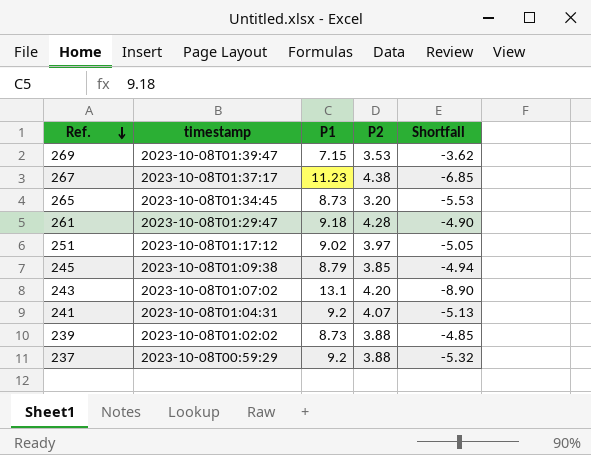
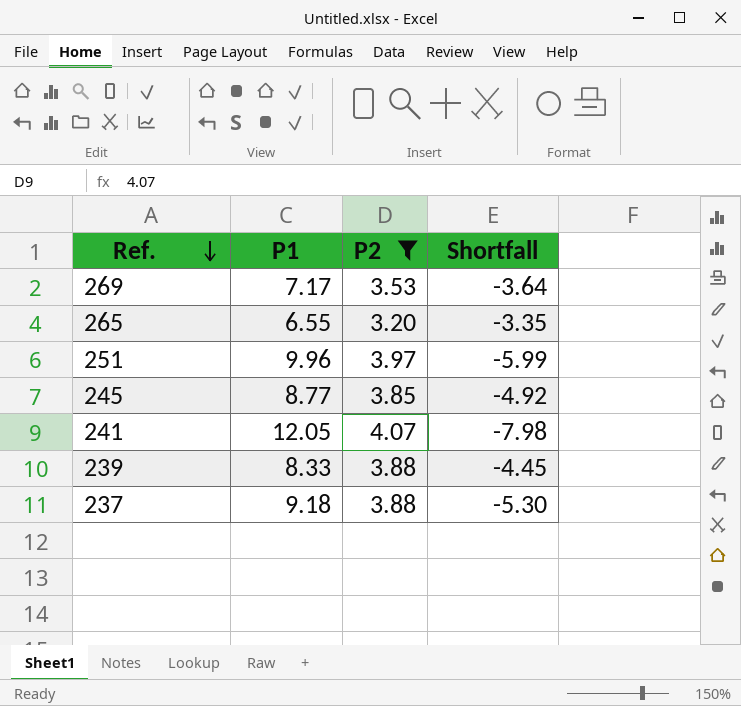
filter: none -> P2 <= 4.07
column timestamp | position: 2 -> none
269 | P1: 7.15 -> 7.17
269 | Shortfall: -3.62 -> -3.64
265 | P1: 8.73 -> 6.55
265 | Shortfall: -5.53 -> -3.35
251 | P1: 9.02 -> 9.96
251 | Shortfall: -5.05 -> -5.99
245 | P1: 8.79 -> 8.77
245 | Shortfall: -4.94 -> -4.92
241 | P1: 9.2 -> 12.05
241 | Shortfall: -5.13 -> -7.98
239 | P1: 8.73 -> 8.33
239 | Shortfall: -4.85 -> -4.45
237 | P1: 9.2 -> 9.18
237 | Shortfall: -5.32 -> -5.30

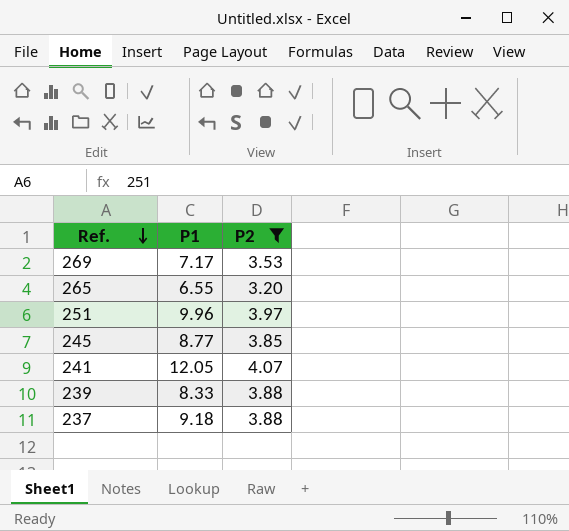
column Shortfall | formula: [P2] - [P1] -> none

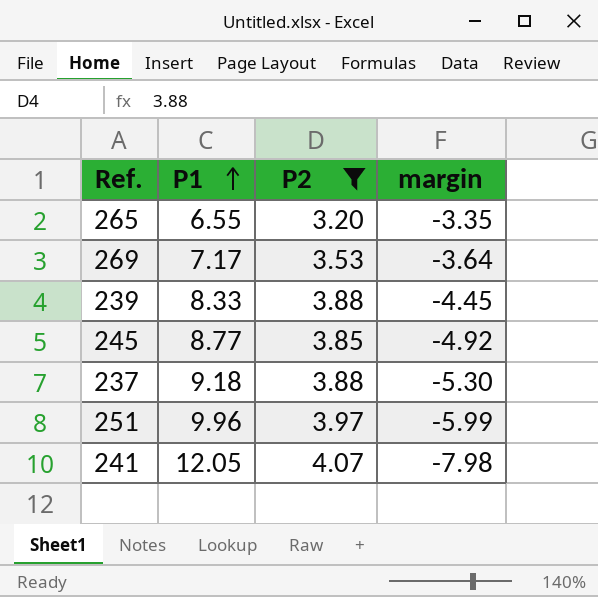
row order: Ref. descending -> P1 ascending
column margin | formula: none -> [P2] - [P1]

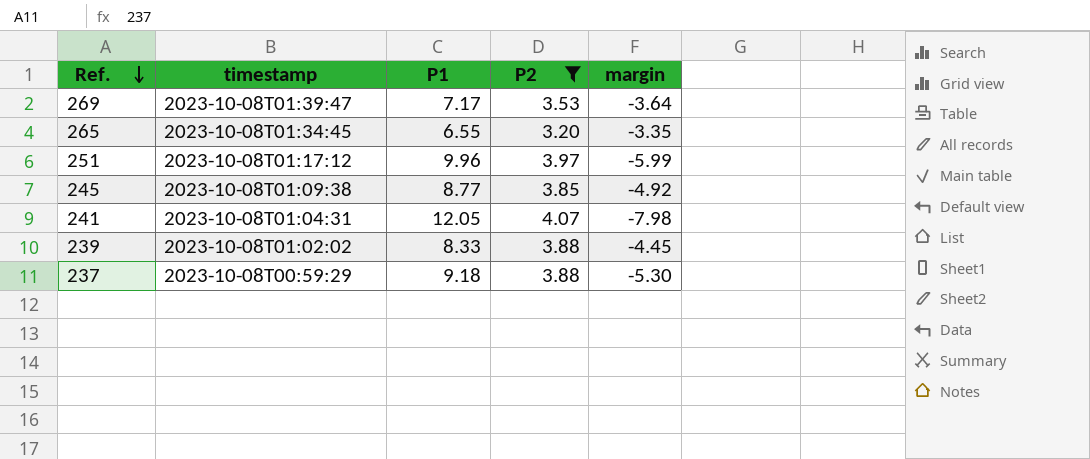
row order: P1 ascending -> Ref. descending
column timestamp | position: none -> 2

